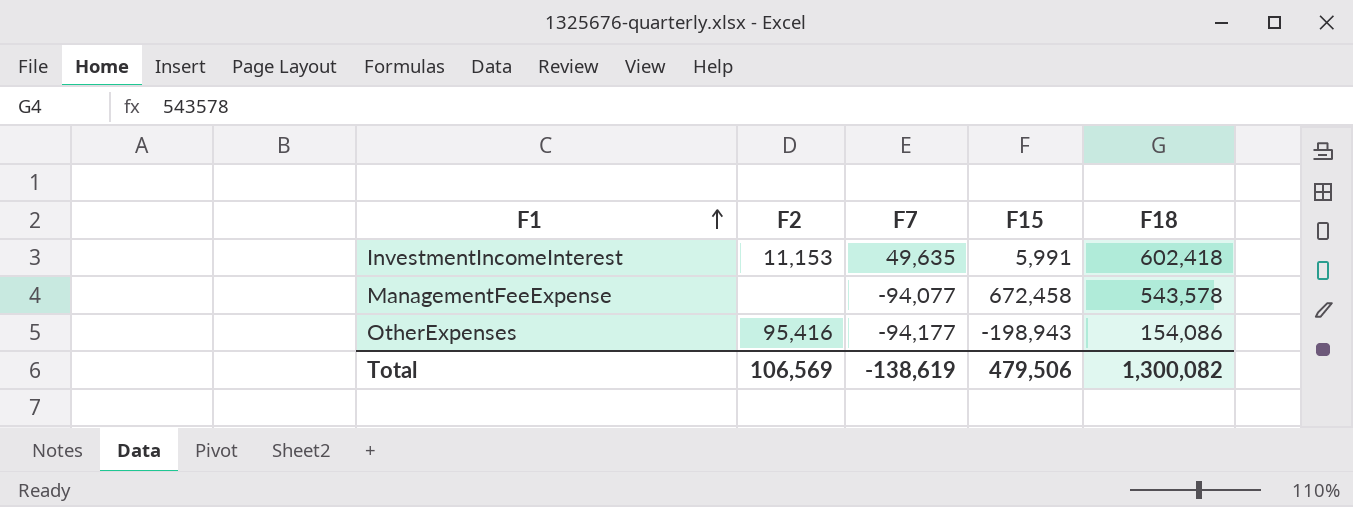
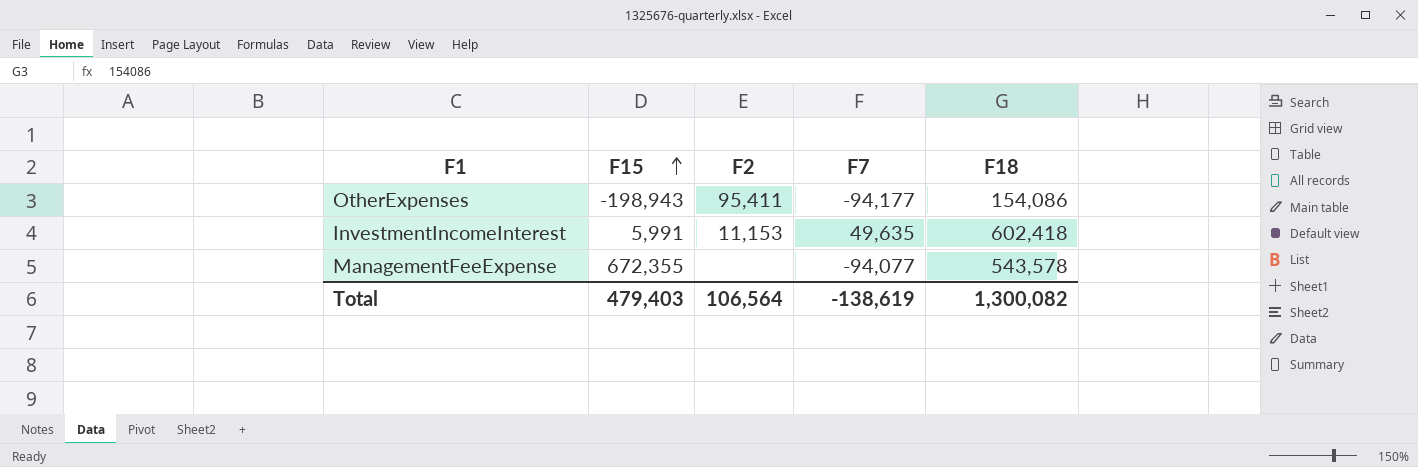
row order: F1 ascending -> F15 ascending
column F15 | position: 4 -> 2
OtherExpenses | F2: 95,416 -> 95,411
ManagementFeeExpense | F15: 672,458 -> 672,355
Total | F15: 479,506 -> 479,403
Total | F2: 106,569 -> 106,564

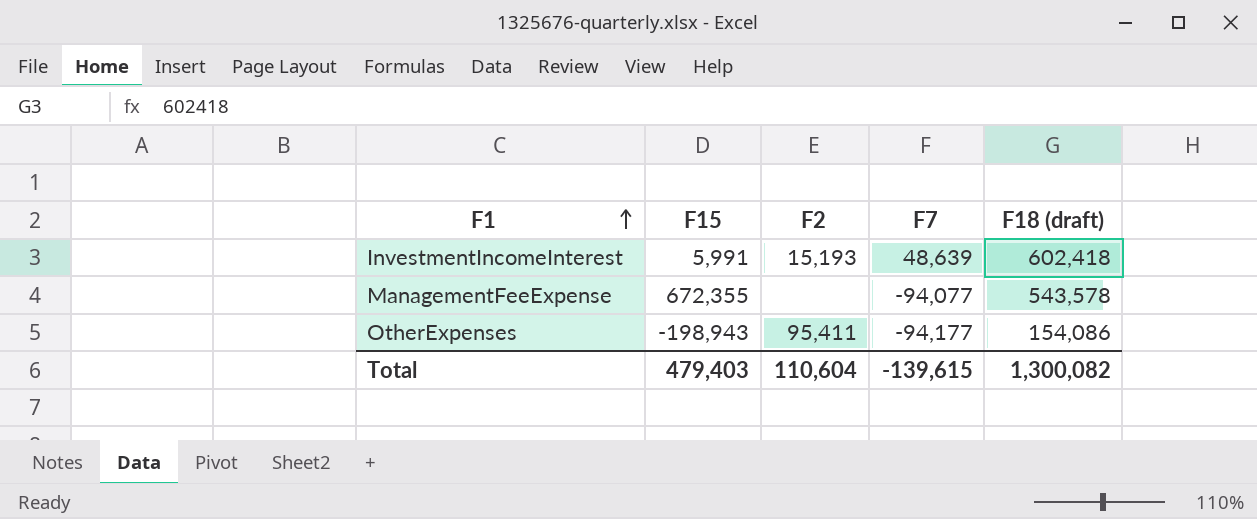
row order: F15 ascending -> F1 ascending
column name: F18 -> F18 (draft)
InvestmentIncomeInterest | F2: 11,153 -> 15,193
InvestmentIncomeInterest | F7: 49,635 -> 48,639
Total | F2: 106,564 -> 110,604
Total | F7: -138,619 -> -139,615

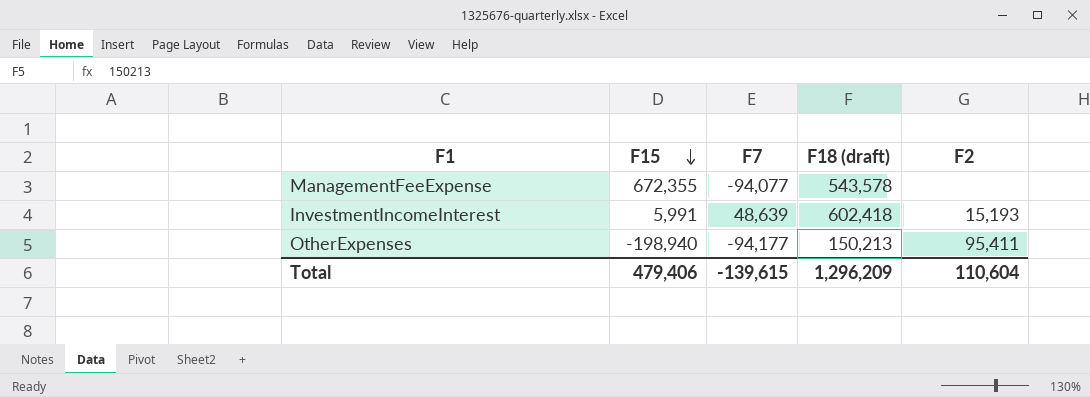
row order: F1 ascending -> F15 descending
column F2 | position: 3 -> 5
OtherExpenses | F15: -198,943 -> -198,940
OtherExpenses | F18 (draft): 154,086 -> 150,213
Total | F15: 479,403 -> 479,406
Total | F18 (draft): 1,300,082 -> 1,296,209

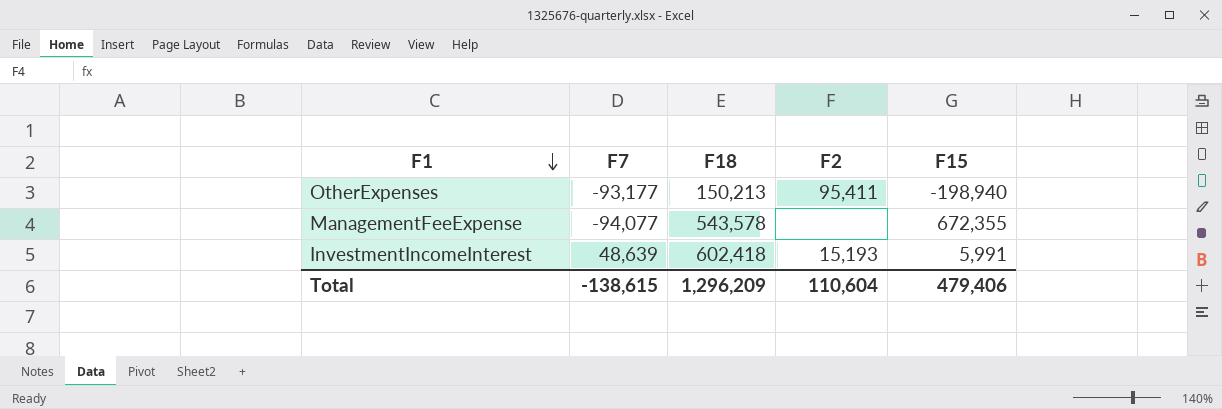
row order: F15 descending -> F1 descending
column name: F18 (draft) -> F18
column F15 | position: 2 -> 5
OtherExpenses | F7: -94,177 -> -93,177
Total | F7: -139,615 -> -138,615

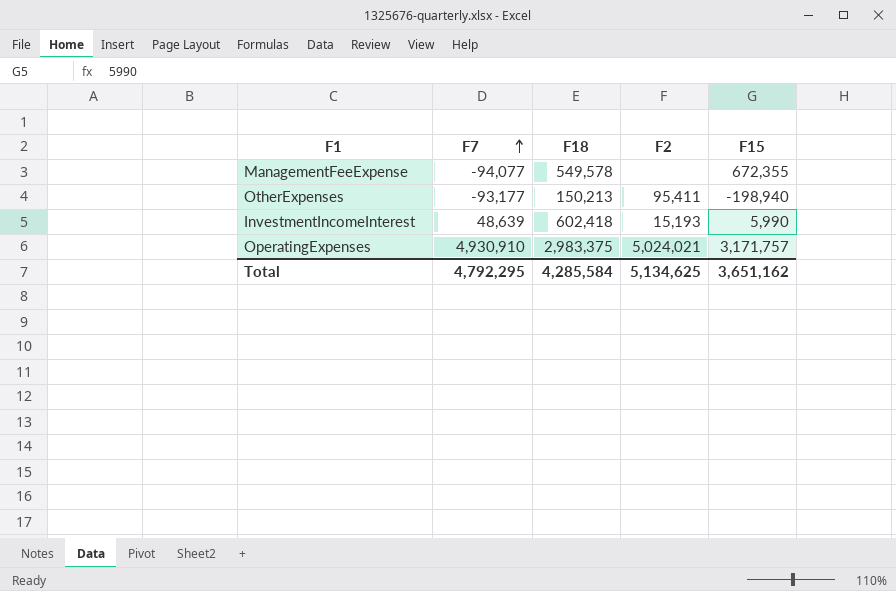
row order: F1 descending -> F7 ascending
ManagementFeeExpense | F18: 543,578 -> 549,578
InvestmentIncomeInterest | F15: 5,991 -> 5,990
row OperatingExpenses: none -> 4,930,910 | 2,983,375 | 5,024,021 | 3,171,757
Total | F7: -138,615 -> 4,792,295
Total | F18: 1,296,209 -> 4,285,584
Total | F2: 110,604 -> 5,134,625
Total | F15: 479,406 -> 3,651,162

